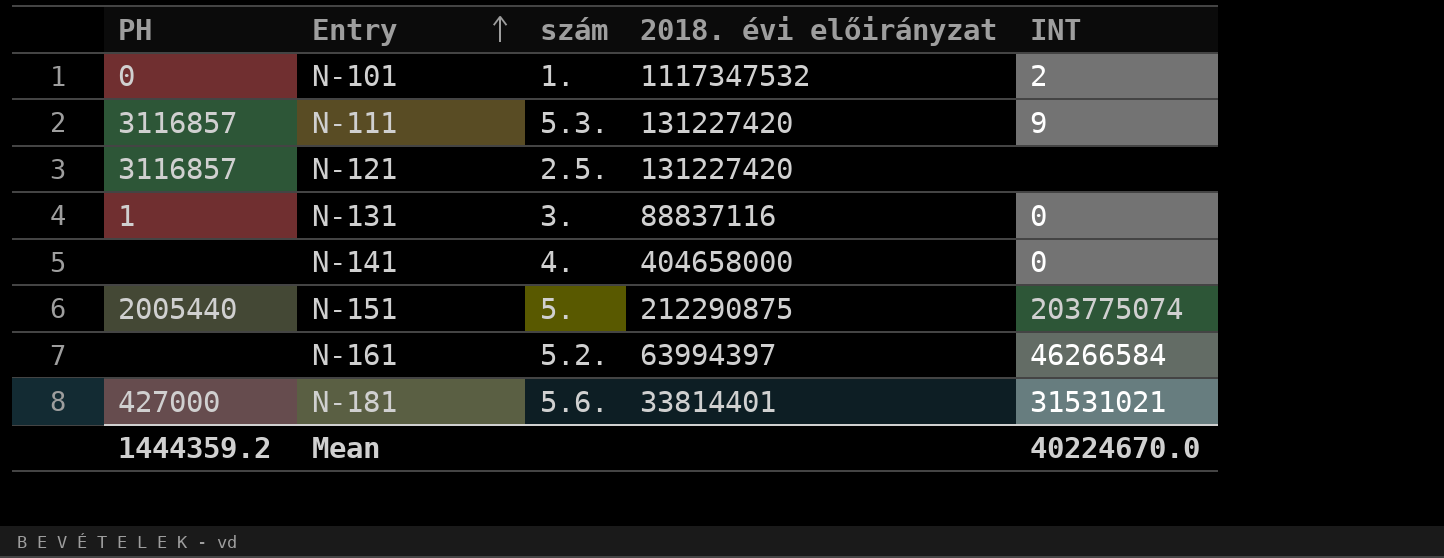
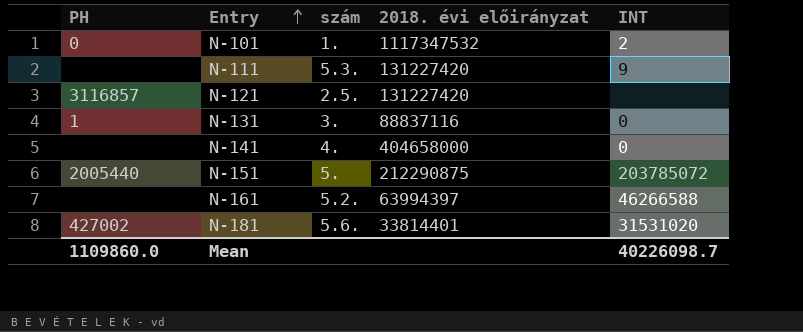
N-111 | PH: 3116857 -> none
N-151 | INT: 203775074 -> 203785072
N-161 | INT: 46266584 -> 46266588
N-181 | PH: 427000 -> 427002
N-181 | INT: 31531021 -> 31531020
Mean | PH: 1444359.2 -> 1109860.0
Mean | INT: 40224670.0 -> 40226098.7

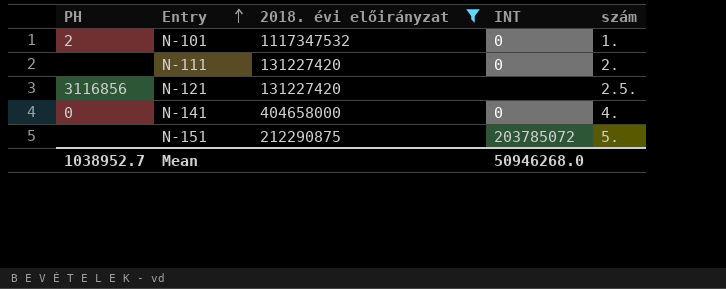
filter: none -> 2018. évi előirányzat >= 131227420
column szám | position: 3 -> 5
N-101 | PH: 0 -> 2
N-101 | INT: 2 -> 0
N-111 | INT: 9 -> 0
N-111 | szám: 5.3. -> 2.
N-121 | PH: 3116857 -> 3116856
N-141 | PH: none -> 0
N-151 | PH: 2005440 -> none
Mean | PH: 1109860.0 -> 1038952.7
Mean | INT: 40226098.7 -> 50946268.0

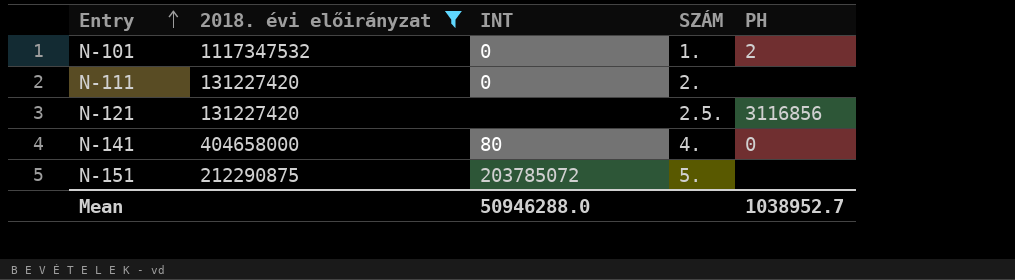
column name: szám -> SZÁM
column PH | position: 1 -> 5
N-141 | INT: 0 -> 80
Mean | INT: 50946268.0 -> 50946288.0

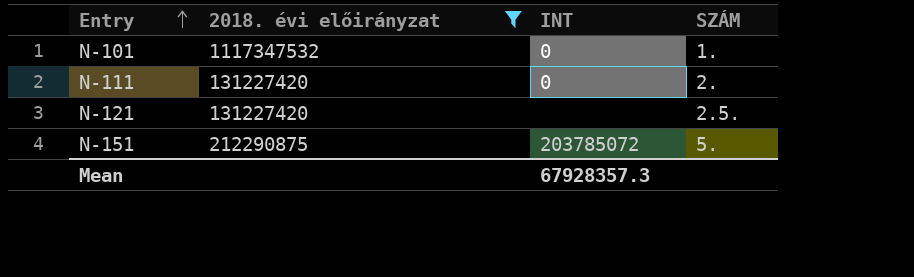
column PH | position: 5 -> none
row N-141: 404658000 | 80 | 4. | 0 -> none
Mean | INT: 50946288.0 -> 67928357.3

